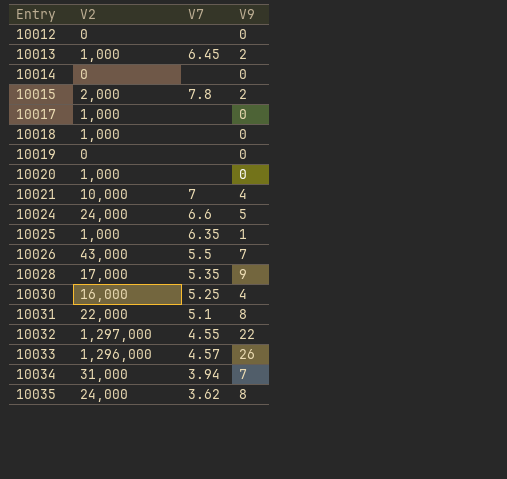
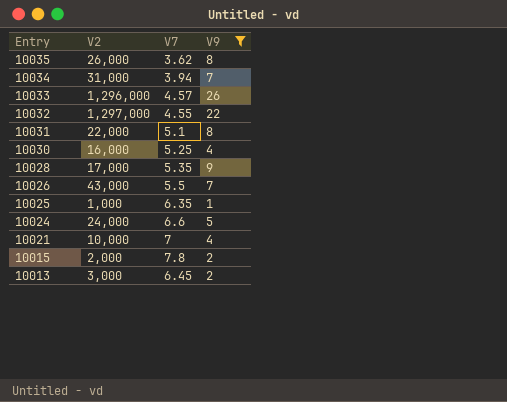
filter: none -> V9 != 0
row order: Entry ascending -> Entry descending
10035 | V2: 24,000 -> 26,000
10013 | V2: 1,000 -> 3,000

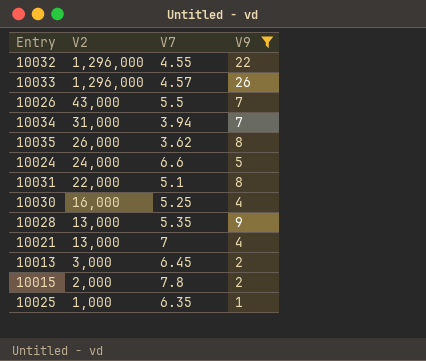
row order: Entry descending -> V2 descending
10032 | V2: 1,297,000 -> 1,296,000
10028 | V2: 17,000 -> 13,000
10021 | V2: 10,000 -> 13,000

